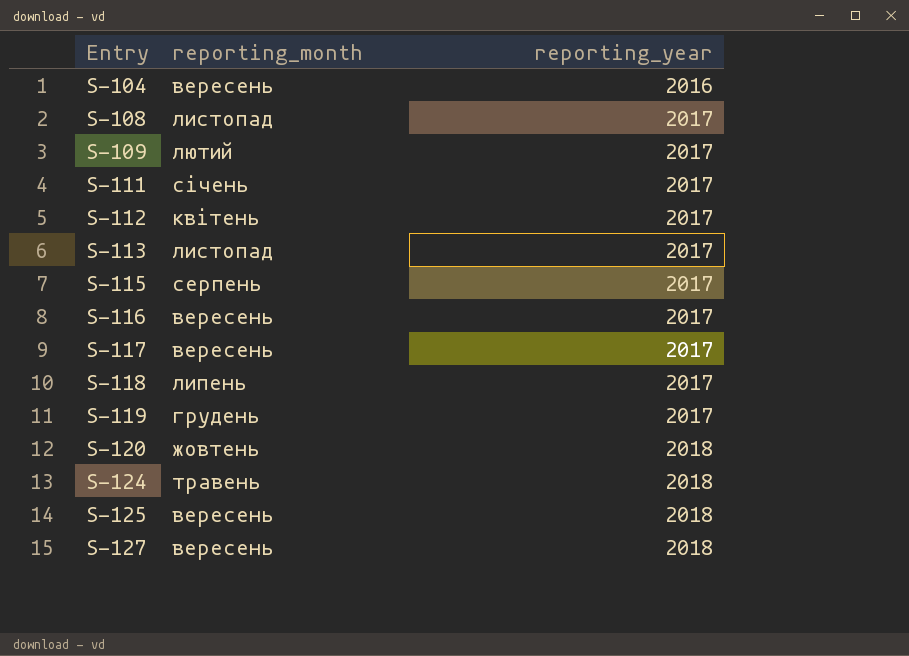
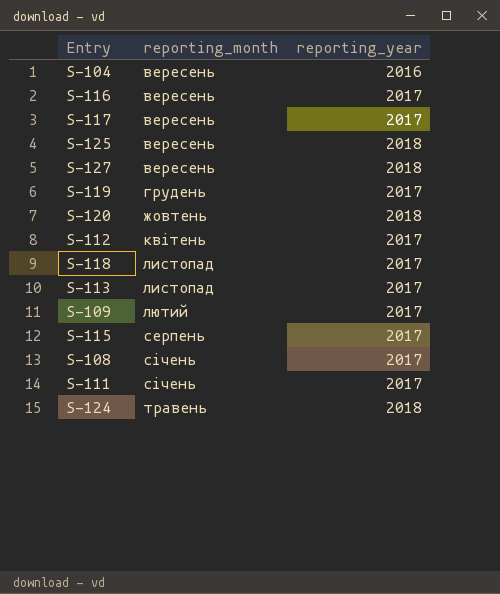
row order: Entry ascending -> reporting_month ascending
S-118 | reporting_month: липень -> листопад
S-108 | reporting_month: листопад -> січень

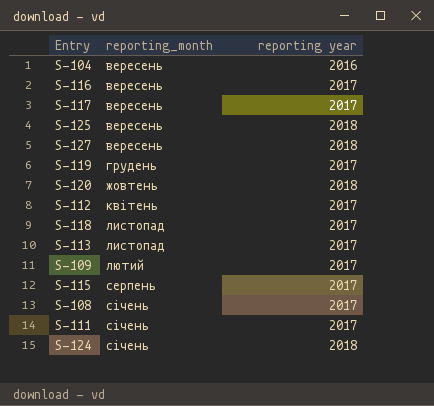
column name: reporting_year -> reporting year
S-124 | reporting_month: травень -> січень

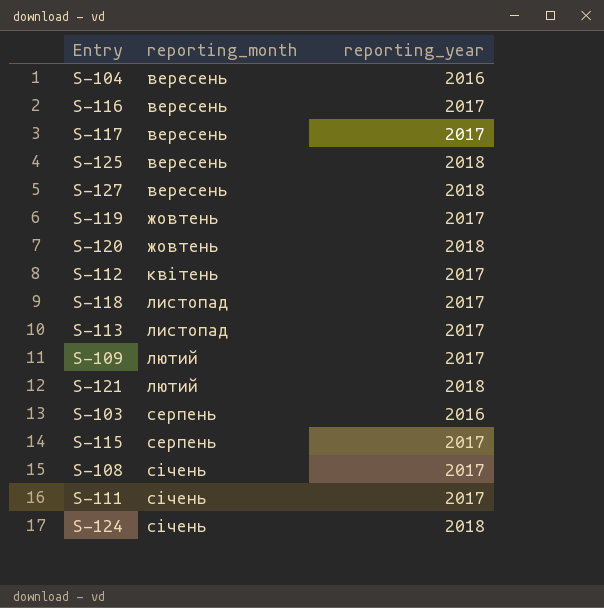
column name: reporting year -> reporting_year
S-119 | reporting_month: грудень -> жовтень
row S-121: none -> лютий | 2018
row S-103: none -> серпень | 2016

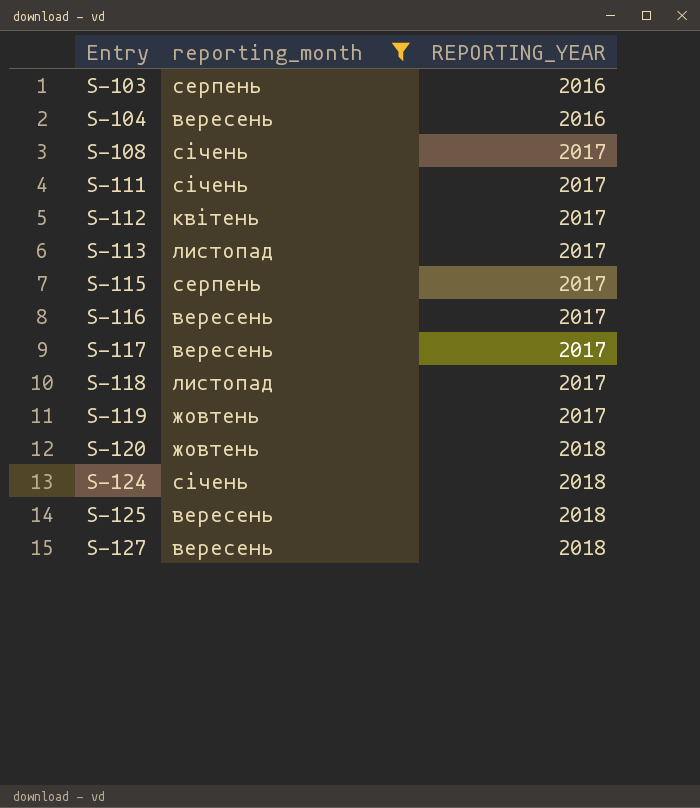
filter: none -> reporting_month != лютий
row order: reporting_month ascending -> Entry ascending
column name: reporting_year -> REPORTING_YEAR

